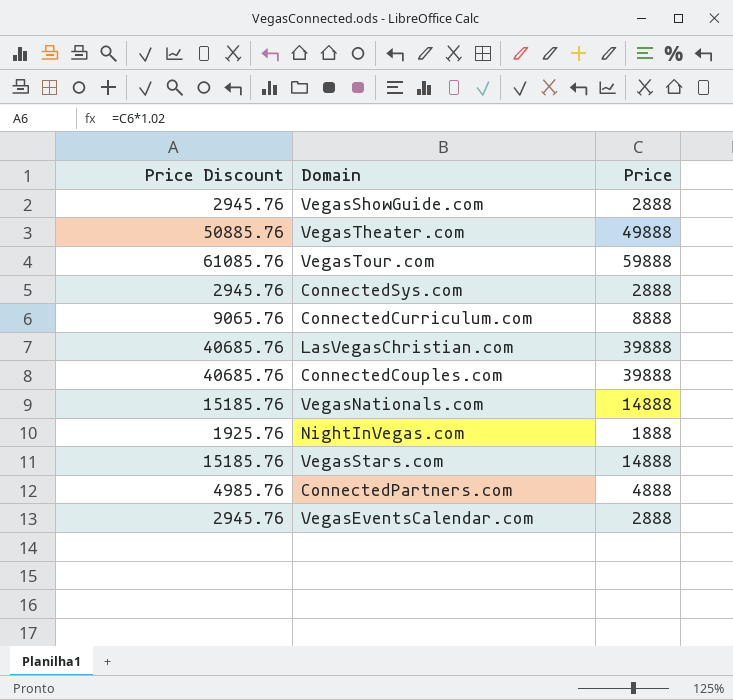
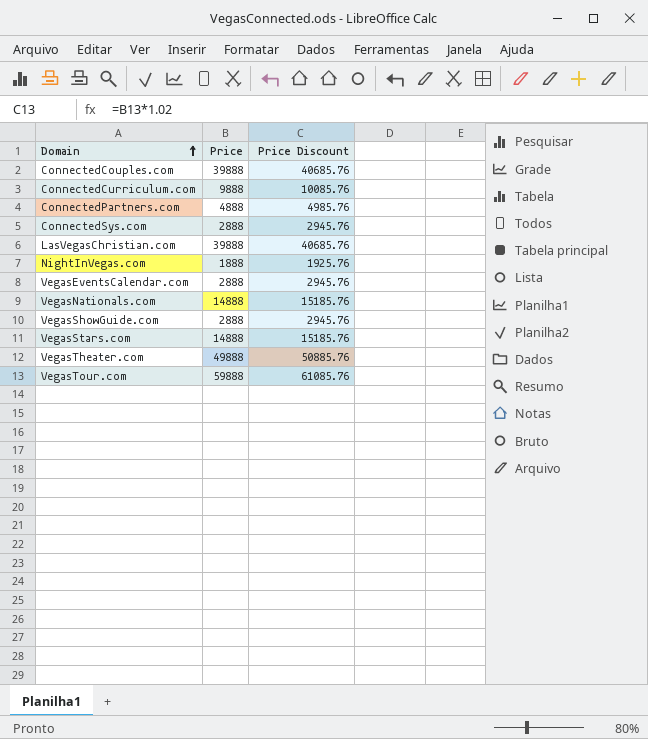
row order: none -> Domain ascending
column Price Discount | position: 1 -> 3
ConnectedCurriculum.com | Price: 8888 -> 9888
ConnectedCurriculum.com | Price Discount: 9065.76 -> 10085.76

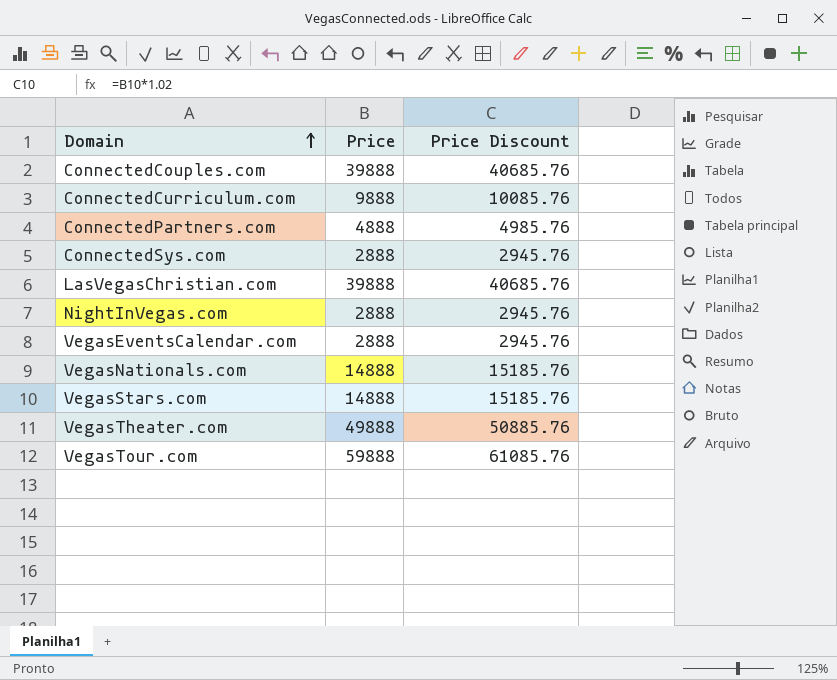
row VegasShowGuide.com: 2888 | 2945.76 -> none
NightInVegas.com | Price: 1888 -> 2888
NightInVegas.com | Price Discount: 1925.76 -> 2945.76

